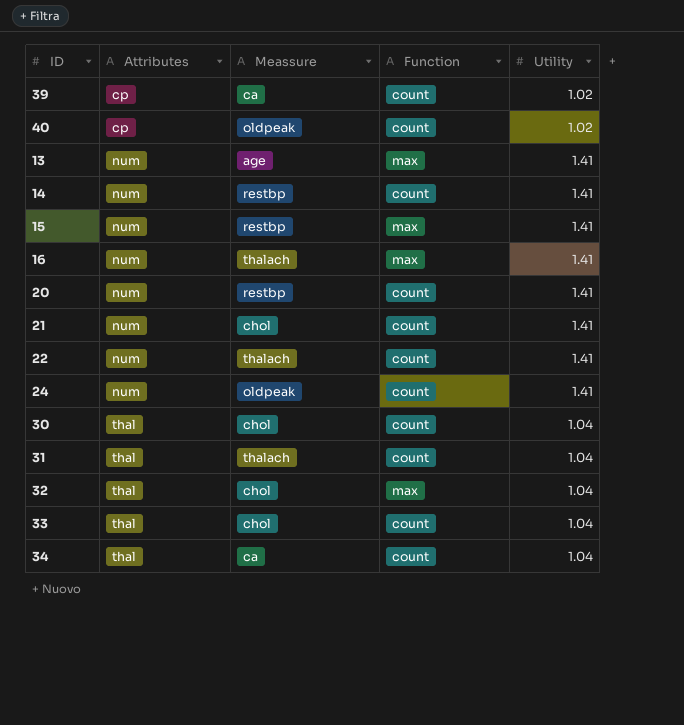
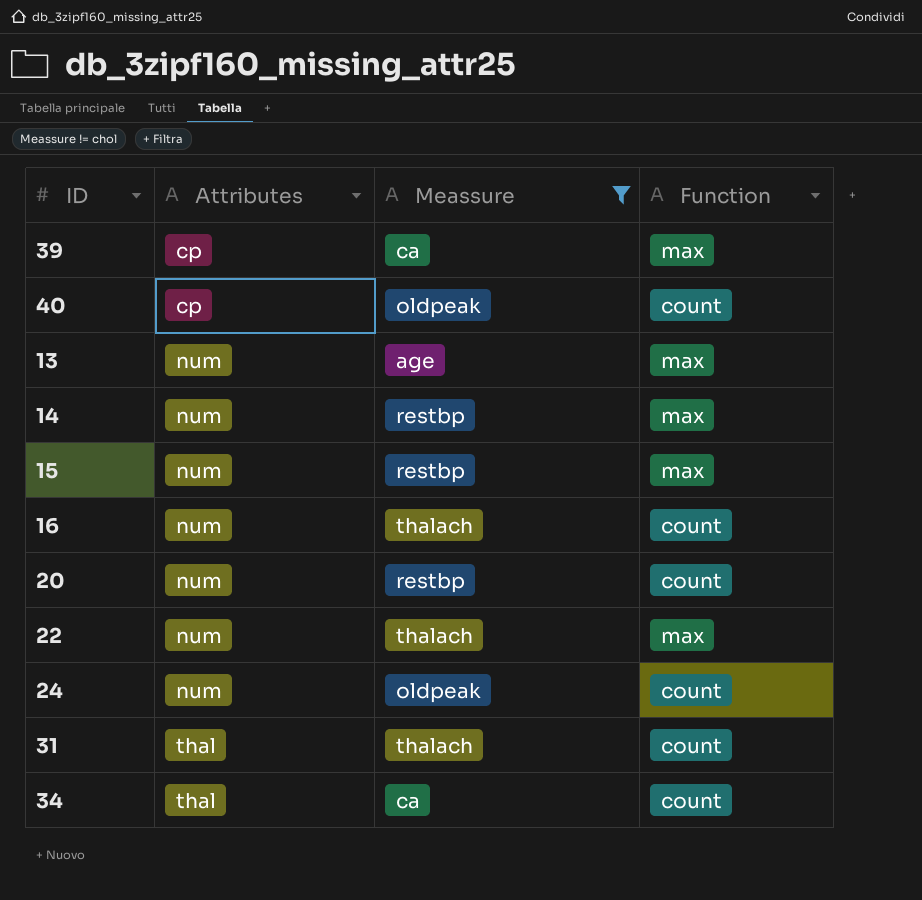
filter: none -> Meassure != chol
column Utility | position: 5 -> none
39 | Function: count -> max
14 | Function: count -> max
16 | Function: max -> count
22 | Function: count -> max

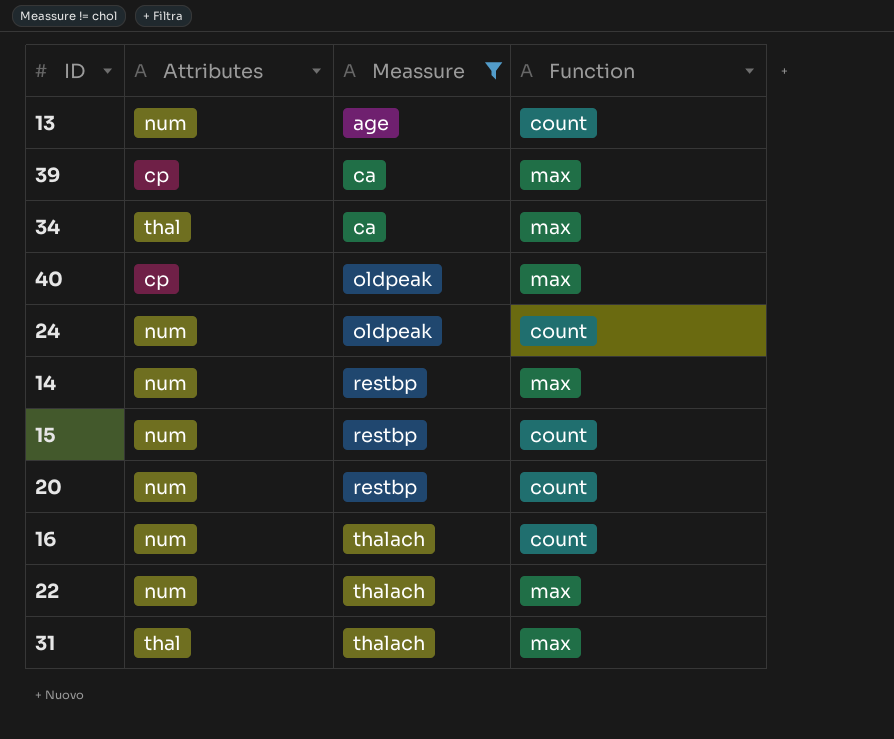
row order: Attributes ascending -> Meassure ascending
13 | Function: max -> count
34 | Function: count -> max
40 | Function: count -> max
15 | Function: max -> count
31 | Function: count -> max

